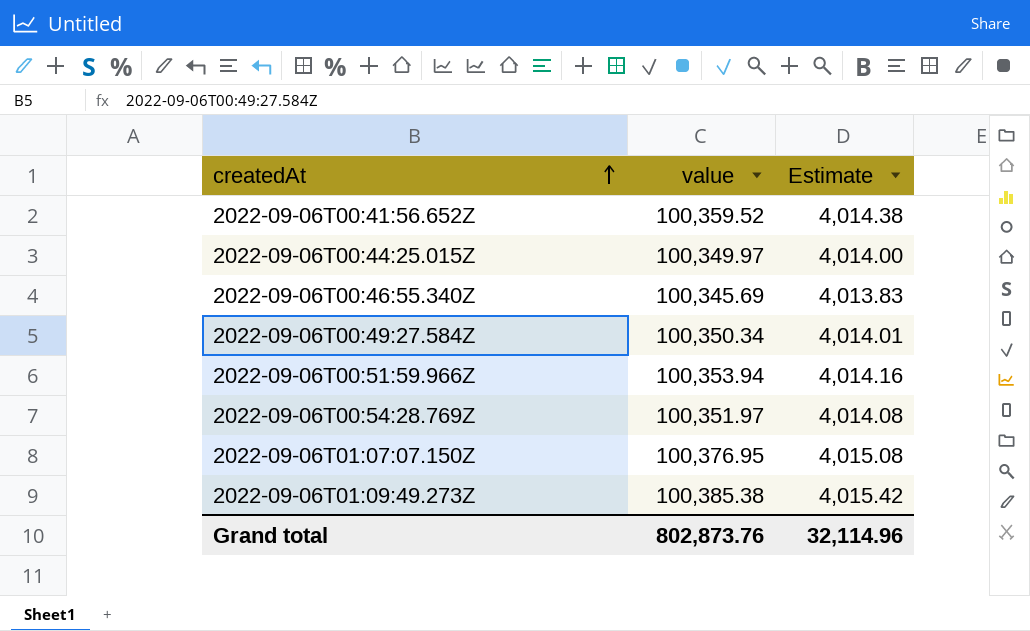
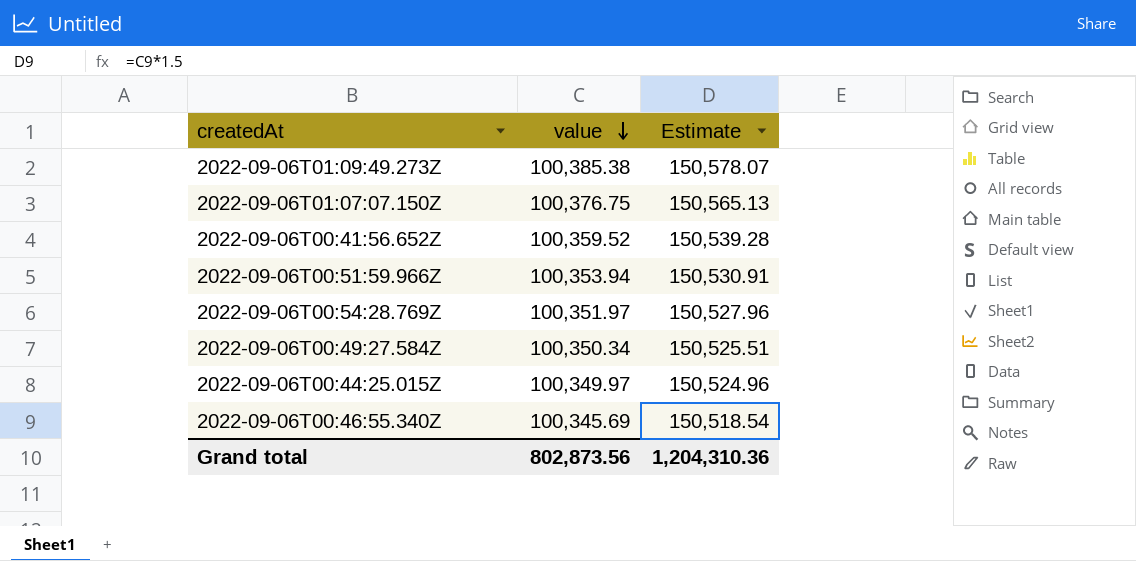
row order: createdAt ascending -> value descending
column Estimate | formula: [value] * 0.04 -> [value] * 1.5
2022-09-06T01:07:07.150Z | value: 100,376.95 -> 100,376.75
Grand total | value: 802,873.76 -> 802,873.56
Grand total | Estimate: 32,114.96 -> 1,204,310.36

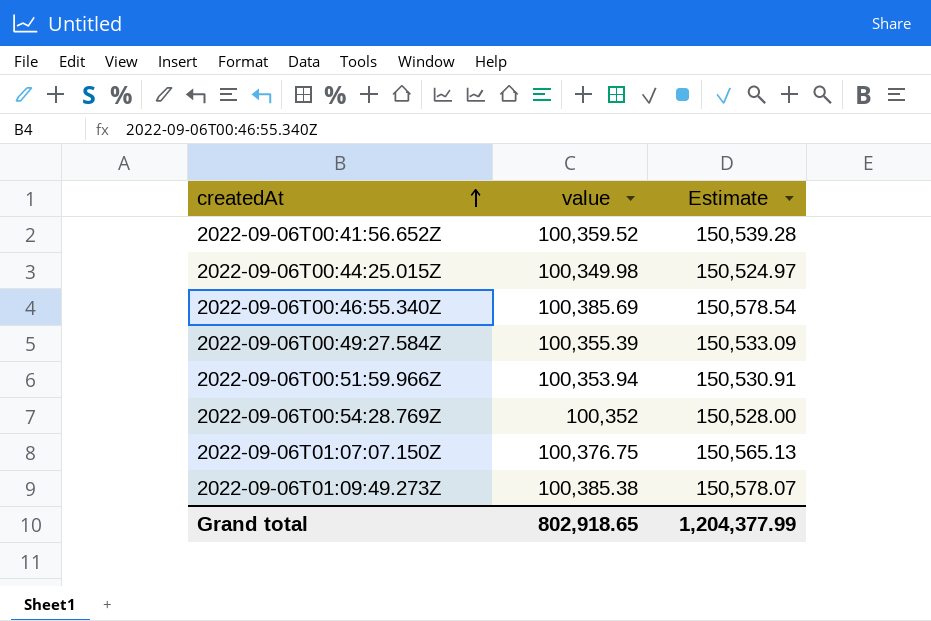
row order: value descending -> createdAt ascending
2022-09-06T00:44:25.015Z | value: 100,349.97 -> 100,349.98
2022-09-06T00:44:25.015Z | Estimate: 150,524.96 -> 150,524.97
2022-09-06T00:46:55.340Z | value: 100,345.69 -> 100,385.69
2022-09-06T00:46:55.340Z | Estimate: 150,518.54 -> 150,578.54
2022-09-06T00:49:27.584Z | value: 100,350.34 -> 100,355.39
2022-09-06T00:49:27.584Z | Estimate: 150,525.51 -> 150,533.09
2022-09-06T00:54:28.769Z | value: 100,351.97 -> 100,352
2022-09-06T00:54:28.769Z | Estimate: 150,527.96 -> 150,528.00
Grand total | value: 802,873.56 -> 802,918.65
Grand total | Estimate: 1,204,310.36 -> 1,204,377.99

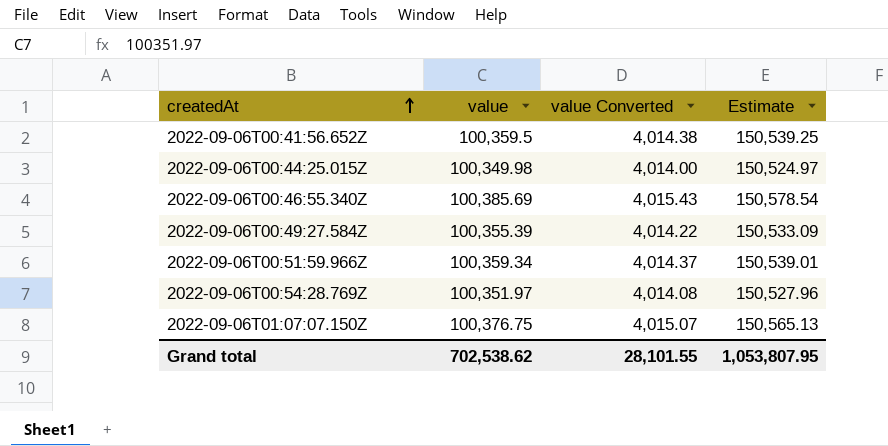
column value Converted | formula: none -> [value] * 0.04
row 2022-09-06T01:09:49.273Z: 100,385.38 | 150,578.07 -> none
2022-09-06T00:41:56.652Z | value: 100,359.52 -> 100,359.5
2022-09-06T00:41:56.652Z | Estimate: 150,539.28 -> 150,539.25
2022-09-06T00:51:59.966Z | value: 100,353.94 -> 100,359.34
2022-09-06T00:51:59.966Z | Estimate: 150,530.91 -> 150,539.01
2022-09-06T00:54:28.769Z | value: 100,352 -> 100,351.97
2022-09-06T00:54:28.769Z | Estimate: 150,528.00 -> 150,527.96
Grand total | value: 802,918.65 -> 702,538.62
Grand total | Estimate: 1,204,377.99 -> 1,053,807.95

